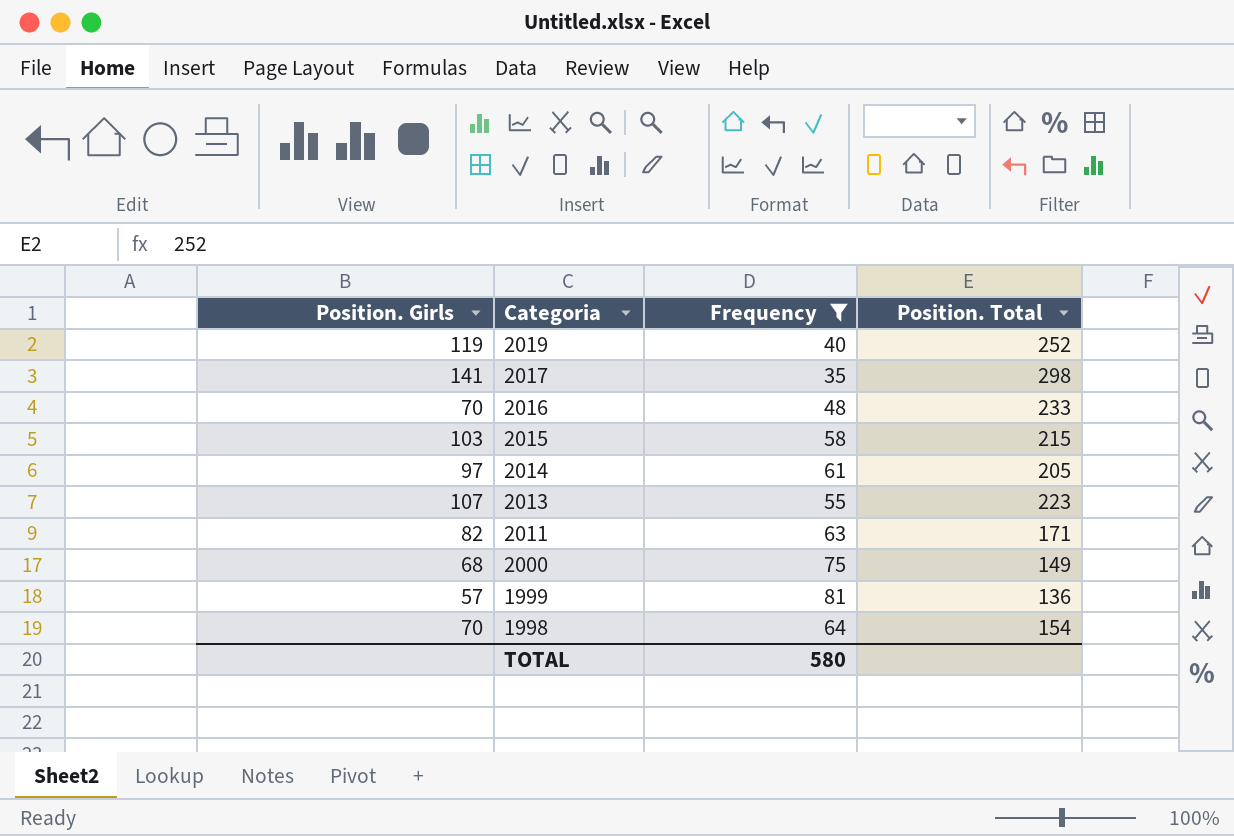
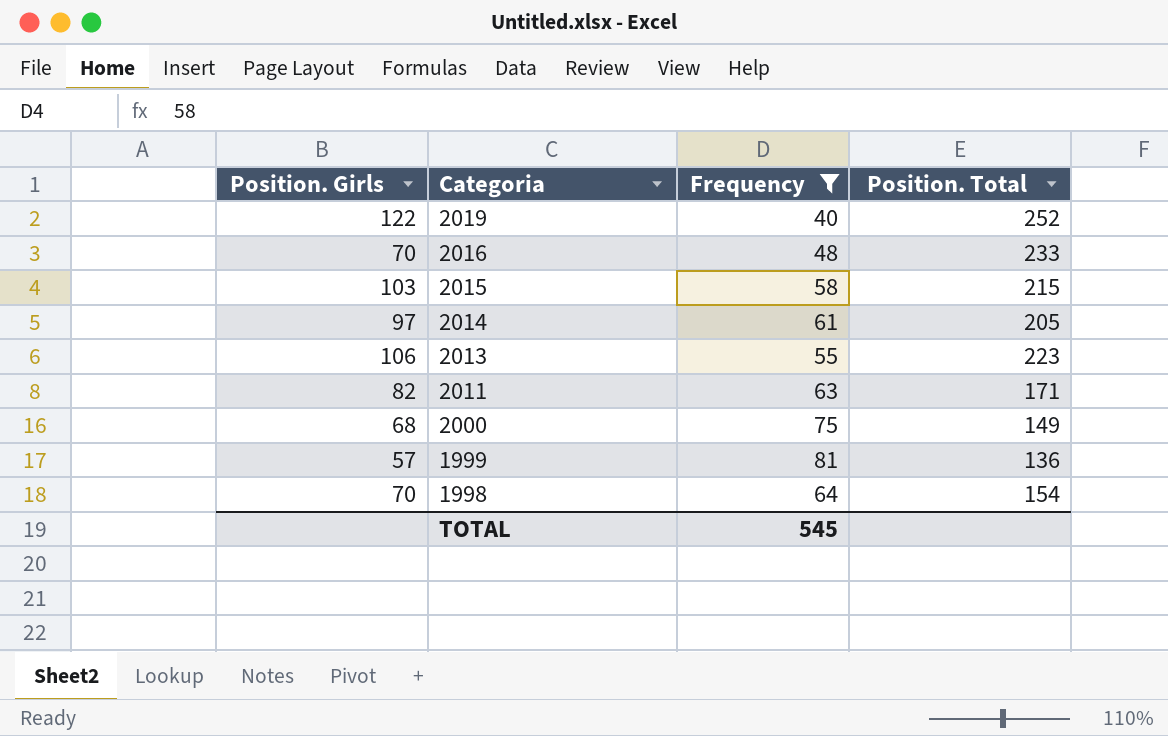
row 2017: 141 | 35 | 298 -> none
2019 | Position. Girls: 119 -> 122
2013 | Position. Girls: 107 -> 106
TOTAL | Frequency: 580 -> 545

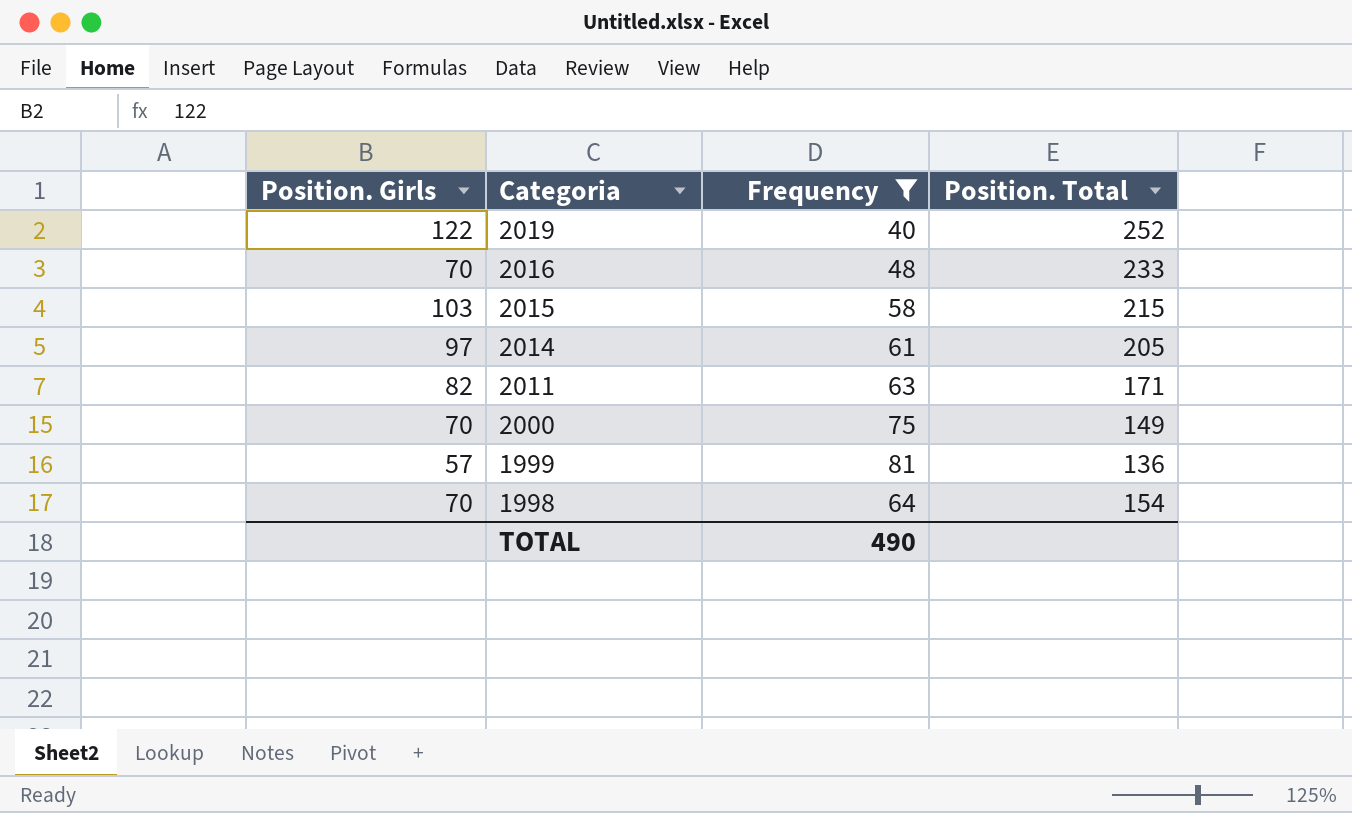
row 2013: 106 | 55 | 223 -> none
2000 | Position. Girls: 68 -> 70
TOTAL | Frequency: 545 -> 490

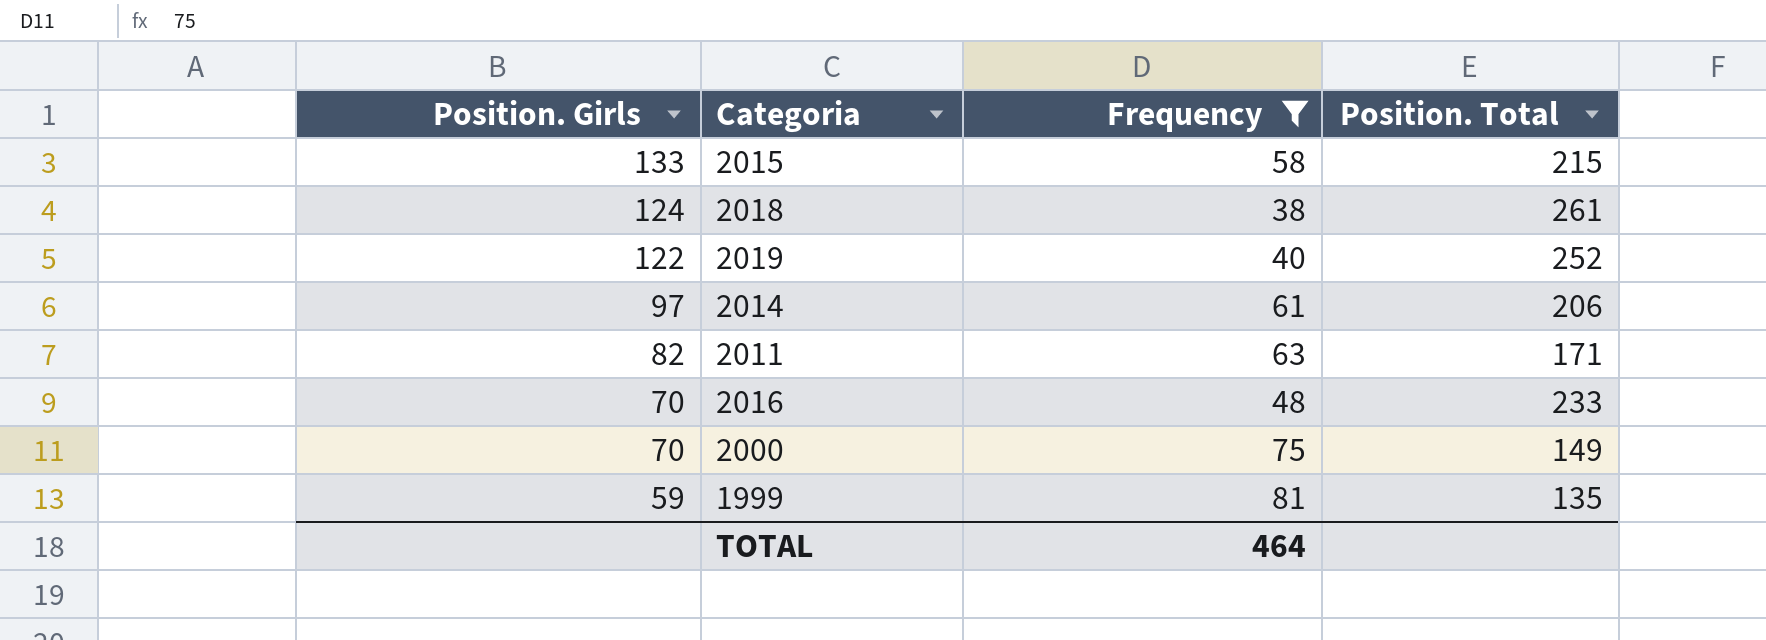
row order: Categoria descending -> Position. Girls descending
row 1998: 70 | 64 | 154 -> none
2015 | Position. Girls: 103 -> 133
row 2018: none -> 124 | 38 | 261
2014 | Position. Total: 205 -> 206
1999 | Position. Girls: 57 -> 59
1999 | Position. Total: 136 -> 135
TOTAL | Frequency: 490 -> 464

